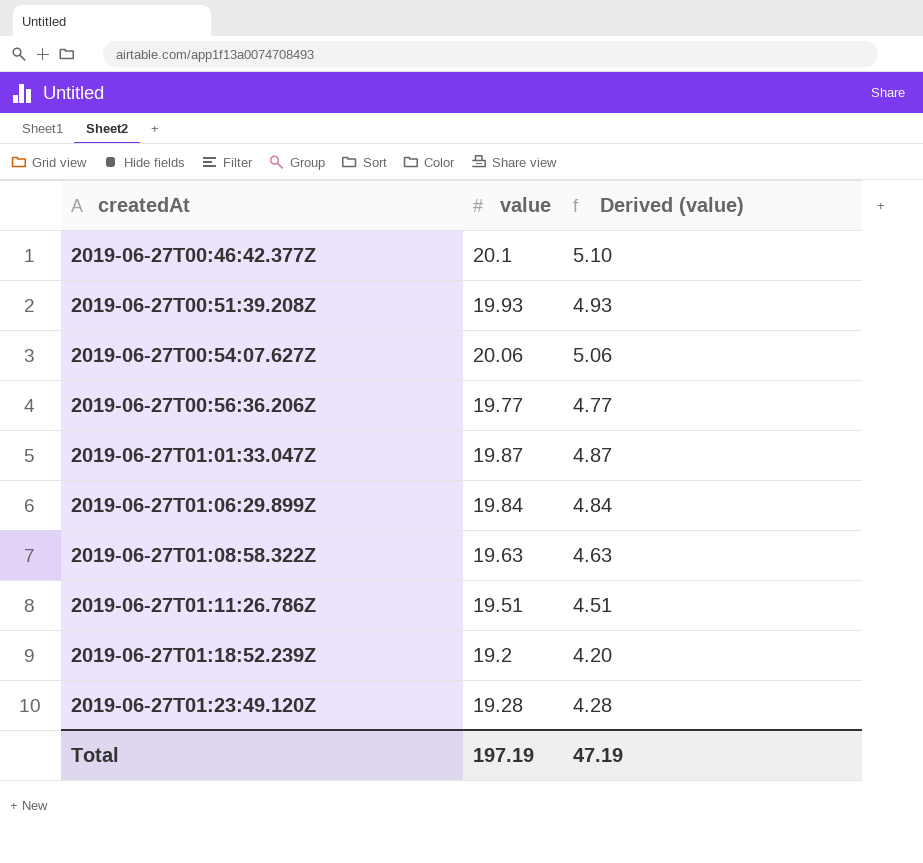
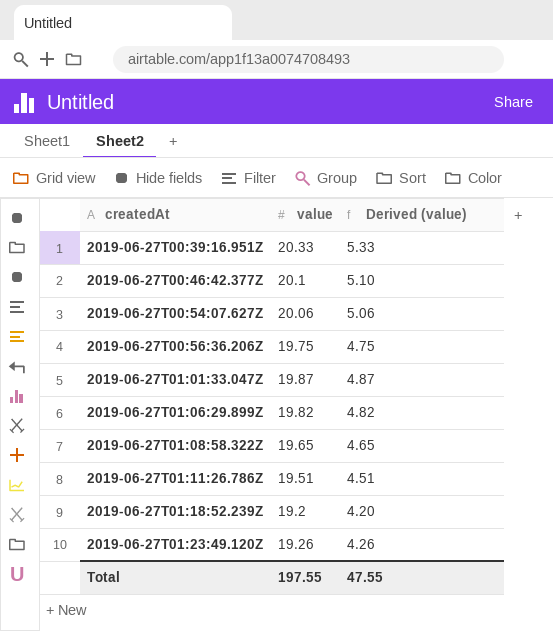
row 2019-06-27T00:51:39.208Z: 19.93 | 4.93 -> none
row 2019-06-27T00:39:16.951Z: none -> 20.33 | 5.33
2019-06-27T00:56:36.206Z | value: 19.77 -> 19.75
2019-06-27T00:56:36.206Z | Derived (value): 4.77 -> 4.75
2019-06-27T01:06:29.899Z | value: 19.84 -> 19.82
2019-06-27T01:06:29.899Z | Derived (value): 4.84 -> 4.82
2019-06-27T01:08:58.322Z | value: 19.63 -> 19.65
2019-06-27T01:08:58.322Z | Derived (value): 4.63 -> 4.65
2019-06-27T01:23:49.120Z | value: 19.28 -> 19.26
2019-06-27T01:23:49.120Z | Derived (value): 4.28 -> 4.26
Total | value: 197.19 -> 197.55
Total | Derived (value): 47.19 -> 47.55

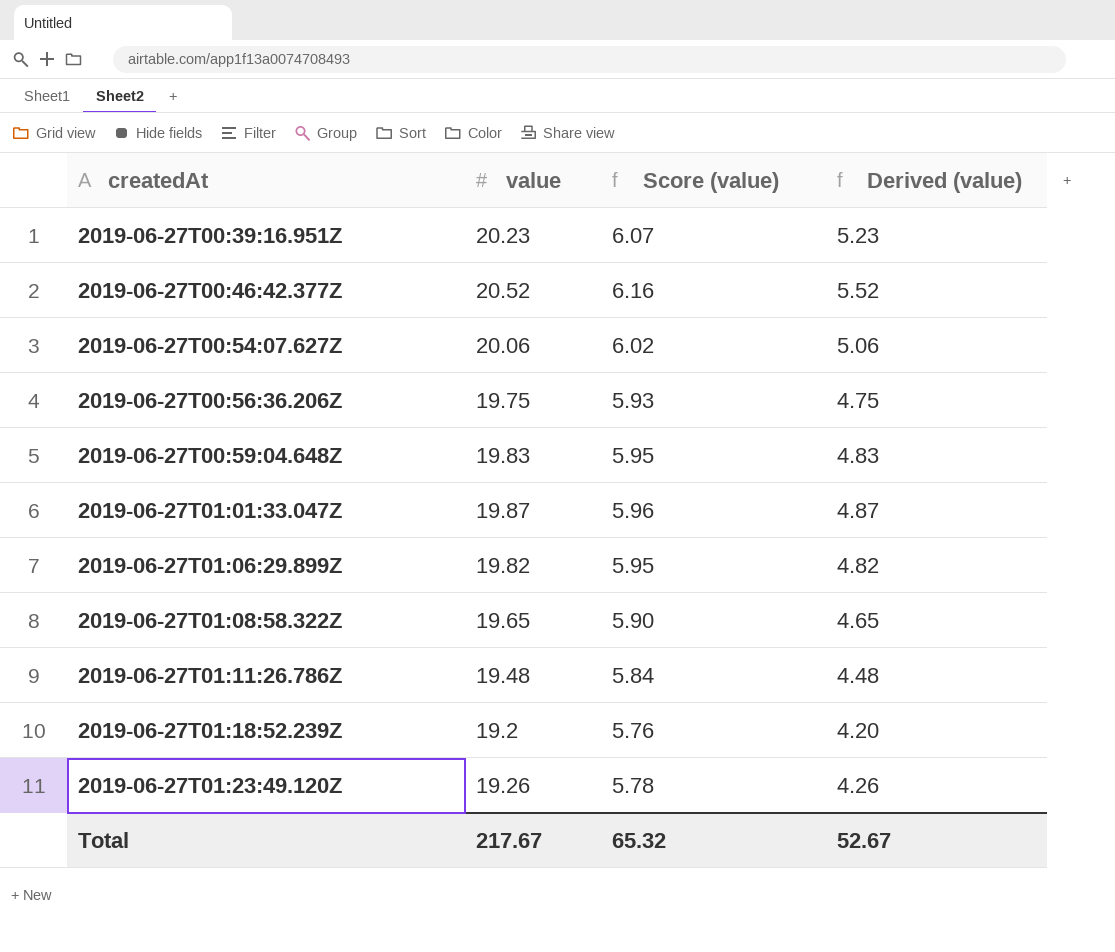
column Score (value) | formula: none -> [value] * 0.3
2019-06-27T00:39:16.951Z | value: 20.33 -> 20.23
2019-06-27T00:39:16.951Z | Derived (value): 5.33 -> 5.23
2019-06-27T00:46:42.377Z | value: 20.1 -> 20.52
2019-06-27T00:46:42.377Z | Derived (value): 5.10 -> 5.52
row 2019-06-27T00:59:04.648Z: none -> 19.83 | 5.95 | 4.83
2019-06-27T01:11:26.786Z | value: 19.51 -> 19.48
2019-06-27T01:11:26.786Z | Derived (value): 4.51 -> 4.48
Total | value: 197.55 -> 217.67
Total | Derived (value): 47.55 -> 52.67

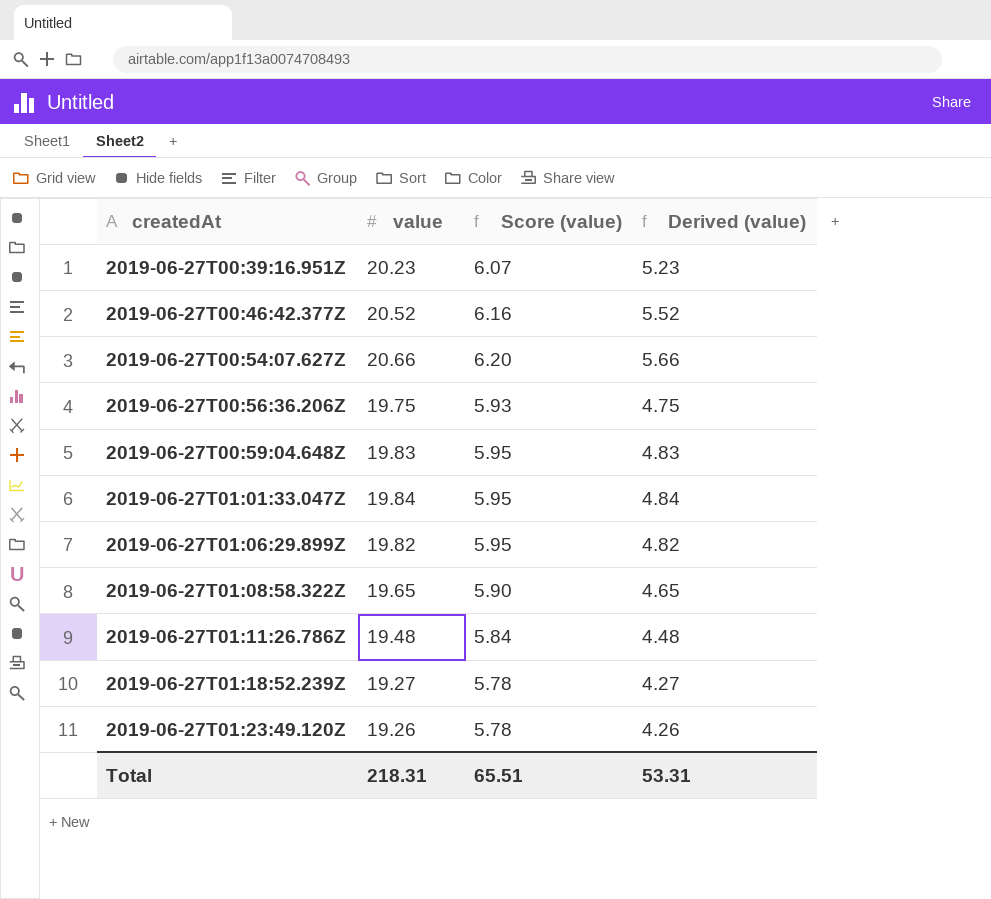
2019-06-27T00:54:07.627Z | value: 20.06 -> 20.66
2019-06-27T00:54:07.627Z | Score (value): 6.02 -> 6.20
2019-06-27T00:54:07.627Z | Derived (value): 5.06 -> 5.66
2019-06-27T01:01:33.047Z | value: 19.87 -> 19.84
2019-06-27T01:01:33.047Z | Score (value): 5.96 -> 5.95
2019-06-27T01:01:33.047Z | Derived (value): 4.87 -> 4.84
2019-06-27T01:18:52.239Z | value: 19.2 -> 19.27
2019-06-27T01:18:52.239Z | Score (value): 5.76 -> 5.78
2019-06-27T01:18:52.239Z | Derived (value): 4.20 -> 4.27
Total | value: 217.67 -> 218.31
Total | Score (value): 65.32 -> 65.51
Total | Derived (value): 52.67 -> 53.31

